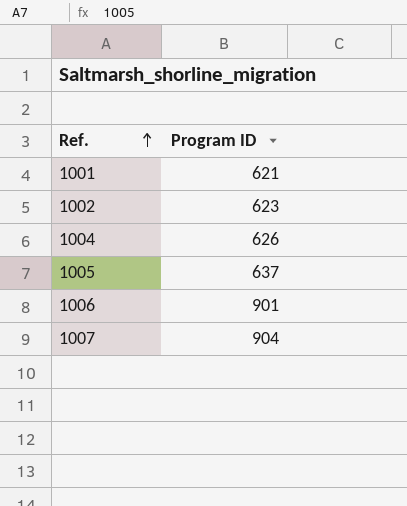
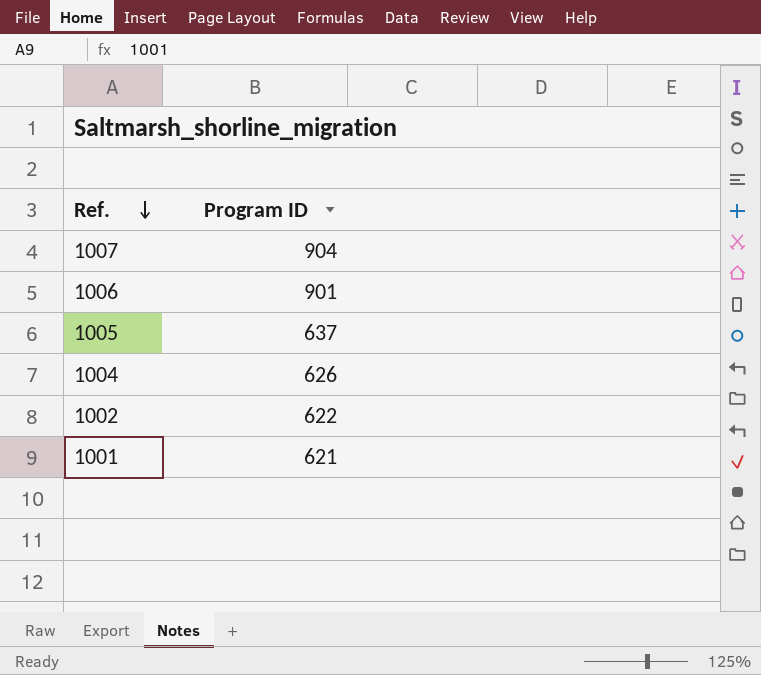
row order: Ref. ascending -> Ref. descending
1002 | Program ID: 623 -> 622

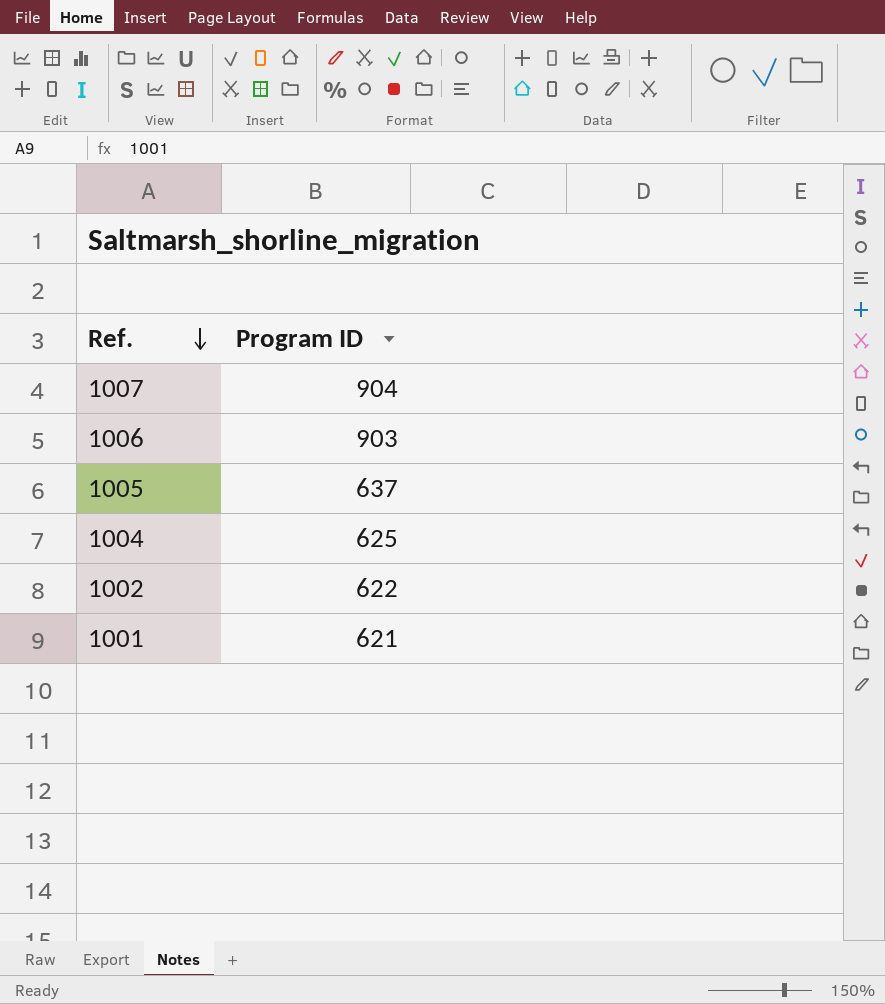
1006 | Program ID: 901 -> 903
1004 | Program ID: 626 -> 625

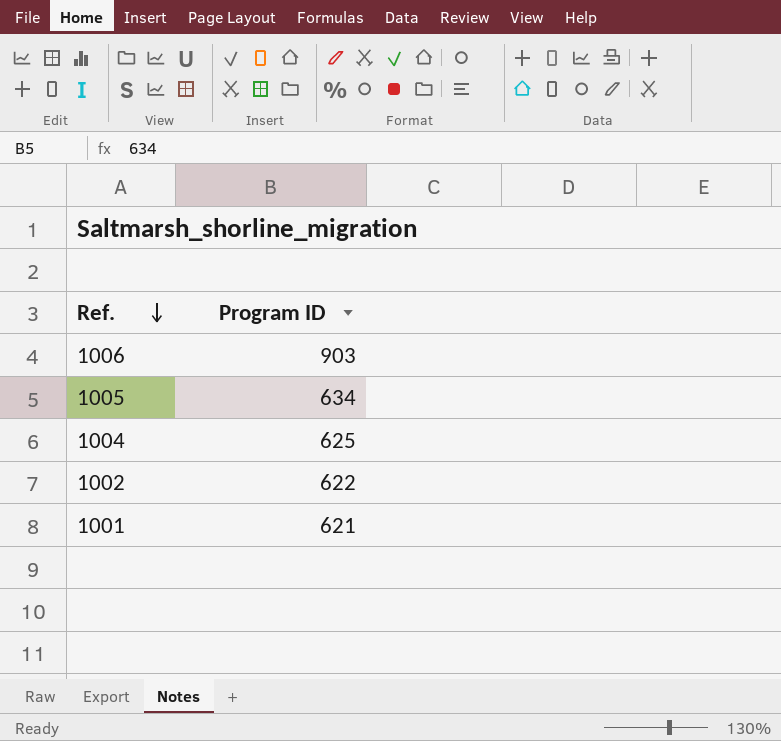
row 1007: 904 -> none
1005 | Program ID: 637 -> 634

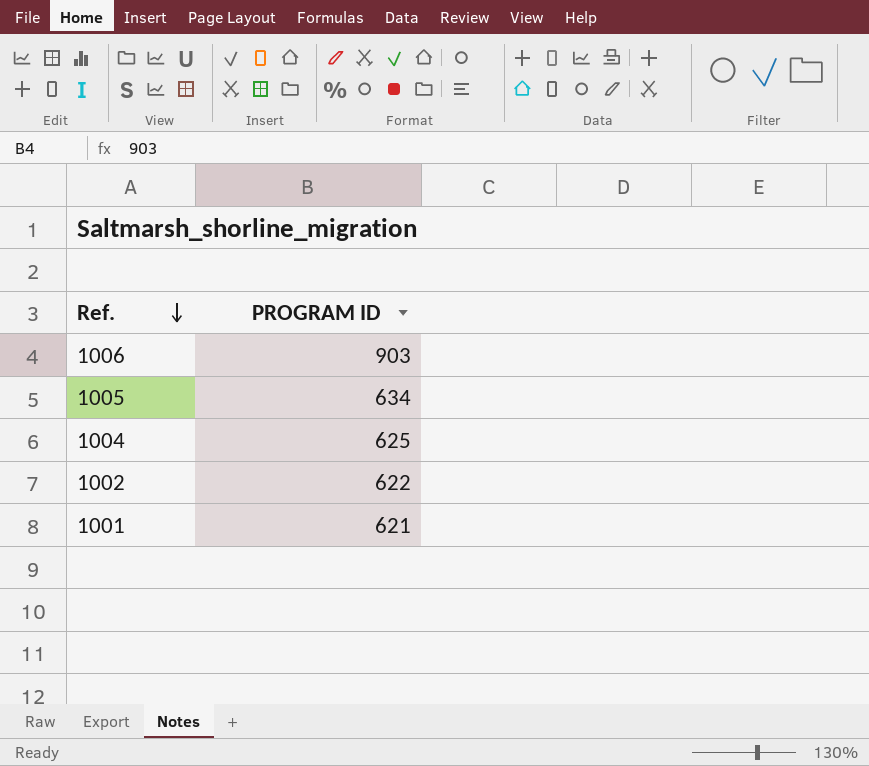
column name: Program ID -> PROGRAM ID

